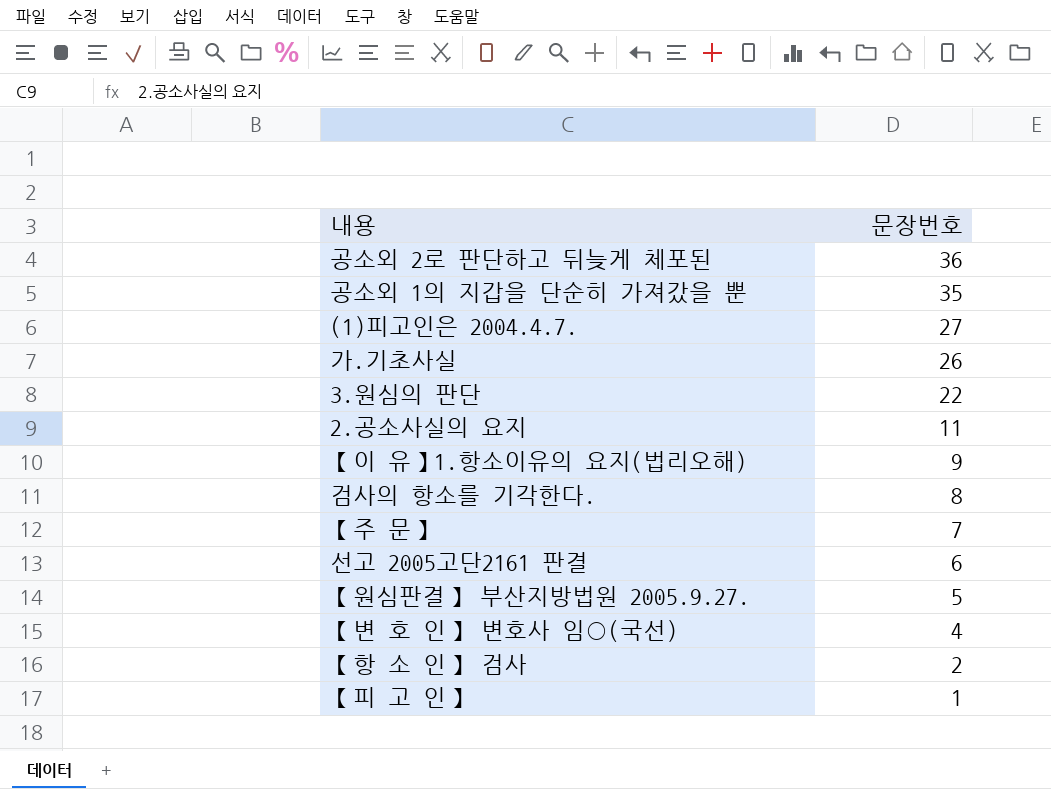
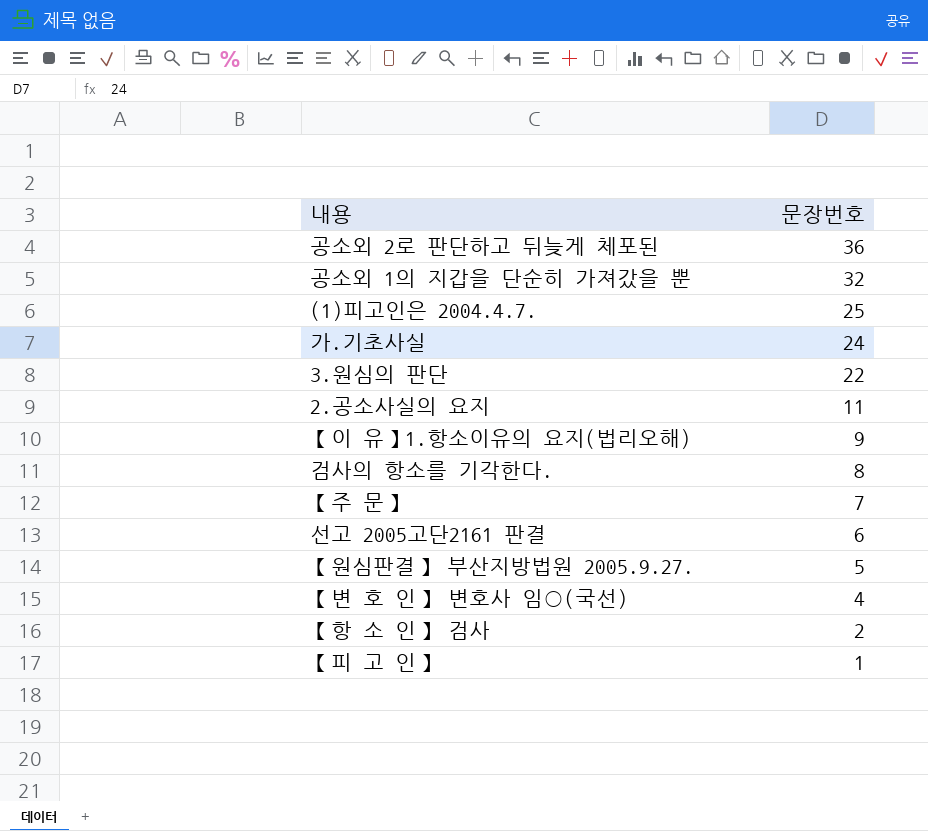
공소외 1의 지갑을 단순히 가져갔을 뿐 | 문장번호: 35 -> 32
(1)피고인은 2004.4.7. | 문장번호: 27 -> 25
가.기초사실 | 문장번호: 26 -> 24

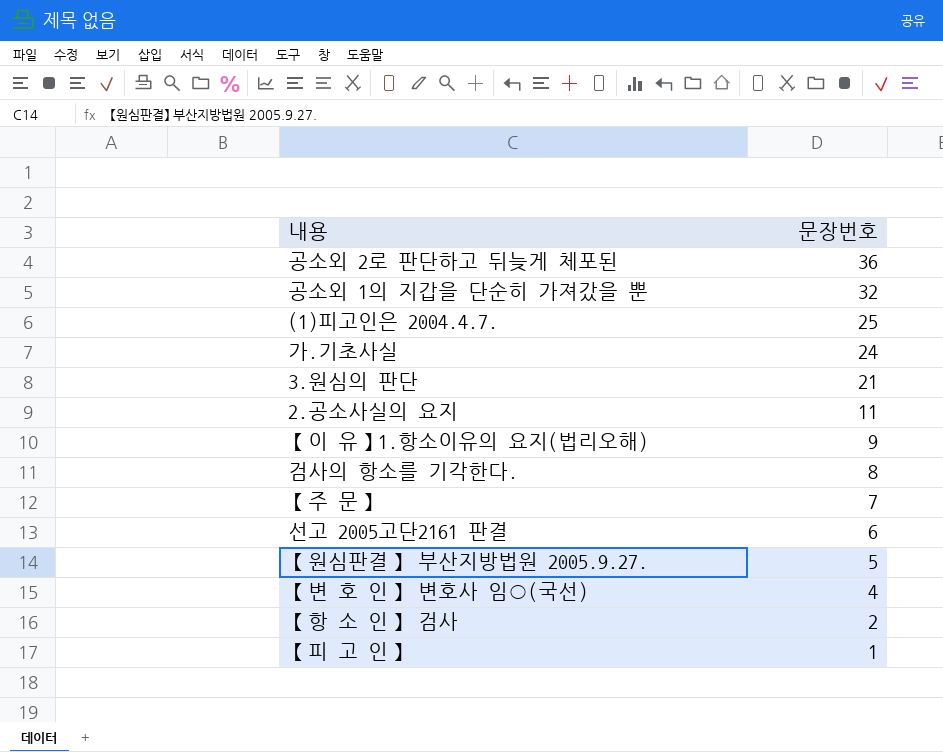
3.원심의 판단 | 문장번호: 22 -> 21

